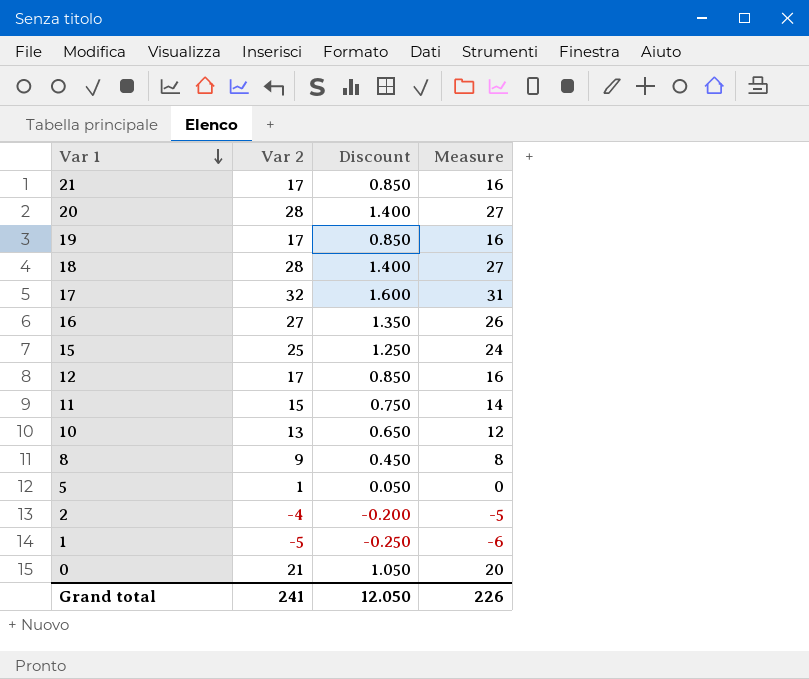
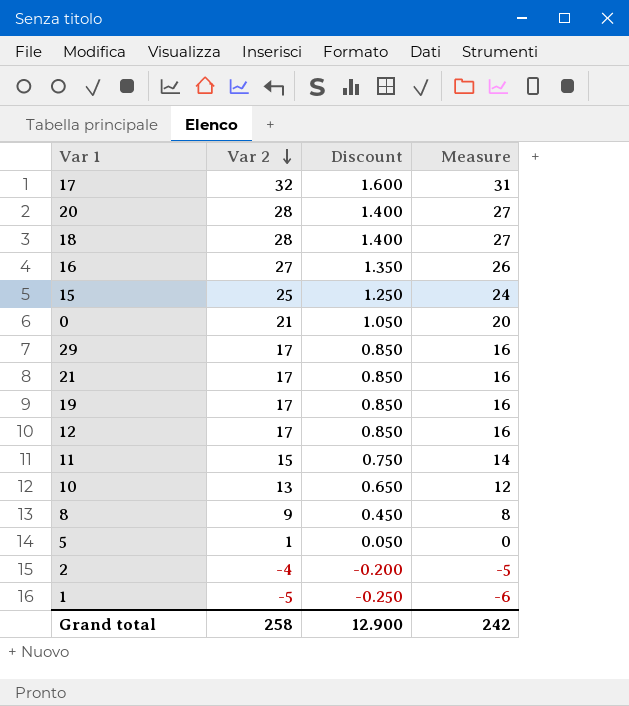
row order: Var 1 descending -> Var 2 descending
row 29: none -> 17 | 0.850 | 16
Grand total | Var 2: 241 -> 258
Grand total | Discount: 12.050 -> 12.900
Grand total | Measure: 226 -> 242

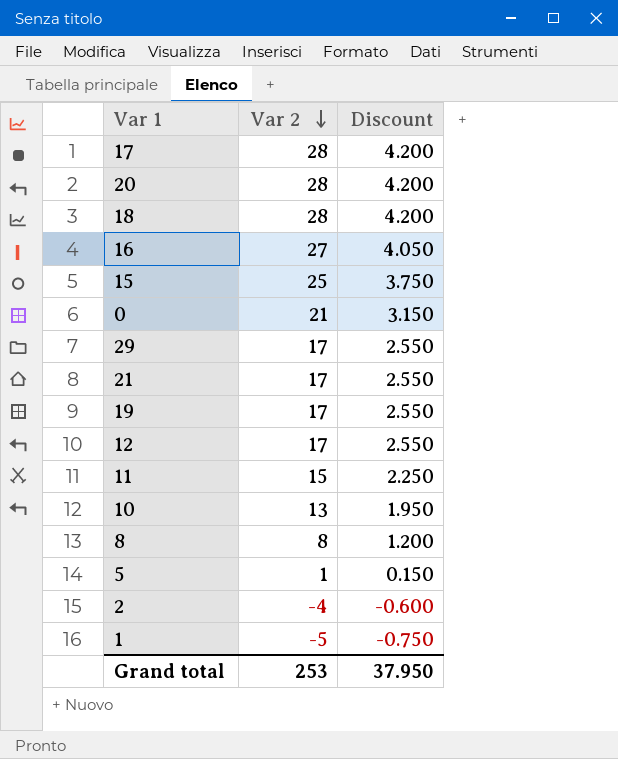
column Measure | formula: [Var 2] - 1 -> none
column Discount | formula: [Var 2] * 0.05 -> [Var 2] * 0.15
17 | Var 2: 32 -> 28
8 | Var 2: 9 -> 8
Grand total | Var 2: 258 -> 253
Grand total | Discount: 12.900 -> 37.950

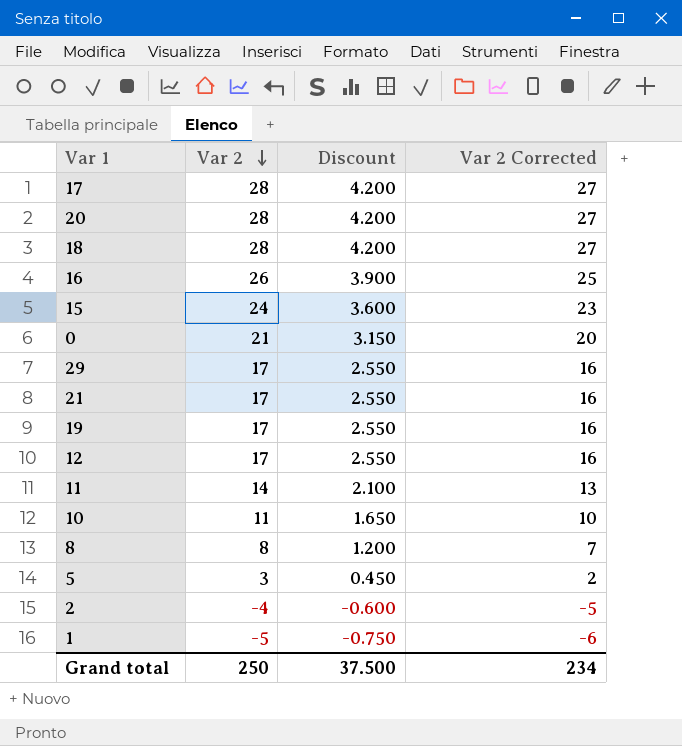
column Var 2 Corrected | formula: none -> [Var 2] - 1
16 | Var 2: 27 -> 26
16 | Discount: 4.050 -> 3.900
15 | Var 2: 25 -> 24
15 | Discount: 3.750 -> 3.600
11 | Var 2: 15 -> 14
11 | Discount: 2.250 -> 2.100
10 | Var 2: 13 -> 11
10 | Discount: 1.950 -> 1.650
5 | Var 2: 1 -> 3
5 | Discount: 0.150 -> 0.450
Grand total | Var 2: 253 -> 250
Grand total | Discount: 37.950 -> 37.500

